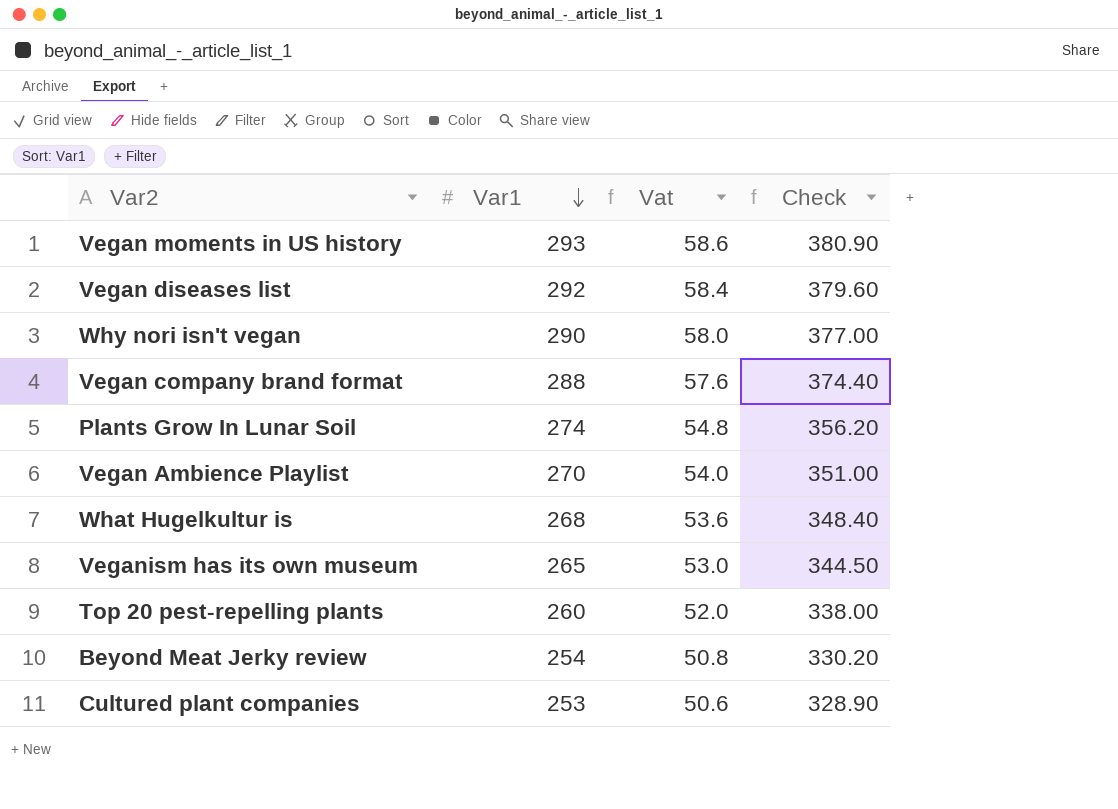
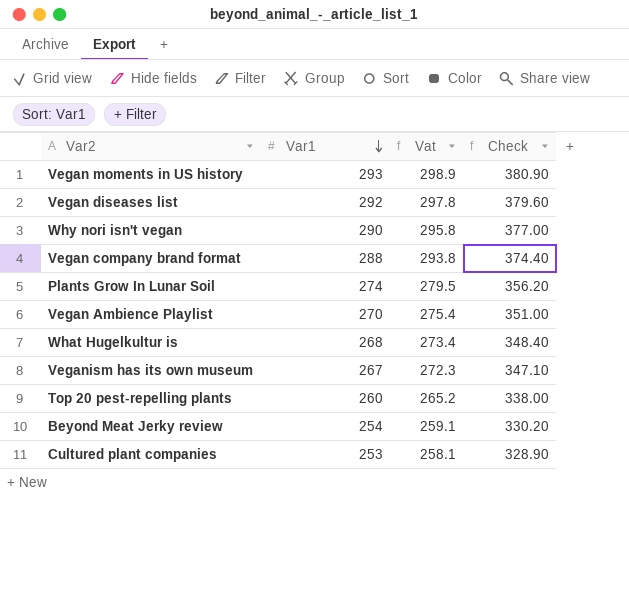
column Vat | formula: [Var1] * 0.2 -> [Var1] * 1.02
Veganism has its own museum | Var1: 265 -> 267
Veganism has its own museum | Check: 344.50 -> 347.10

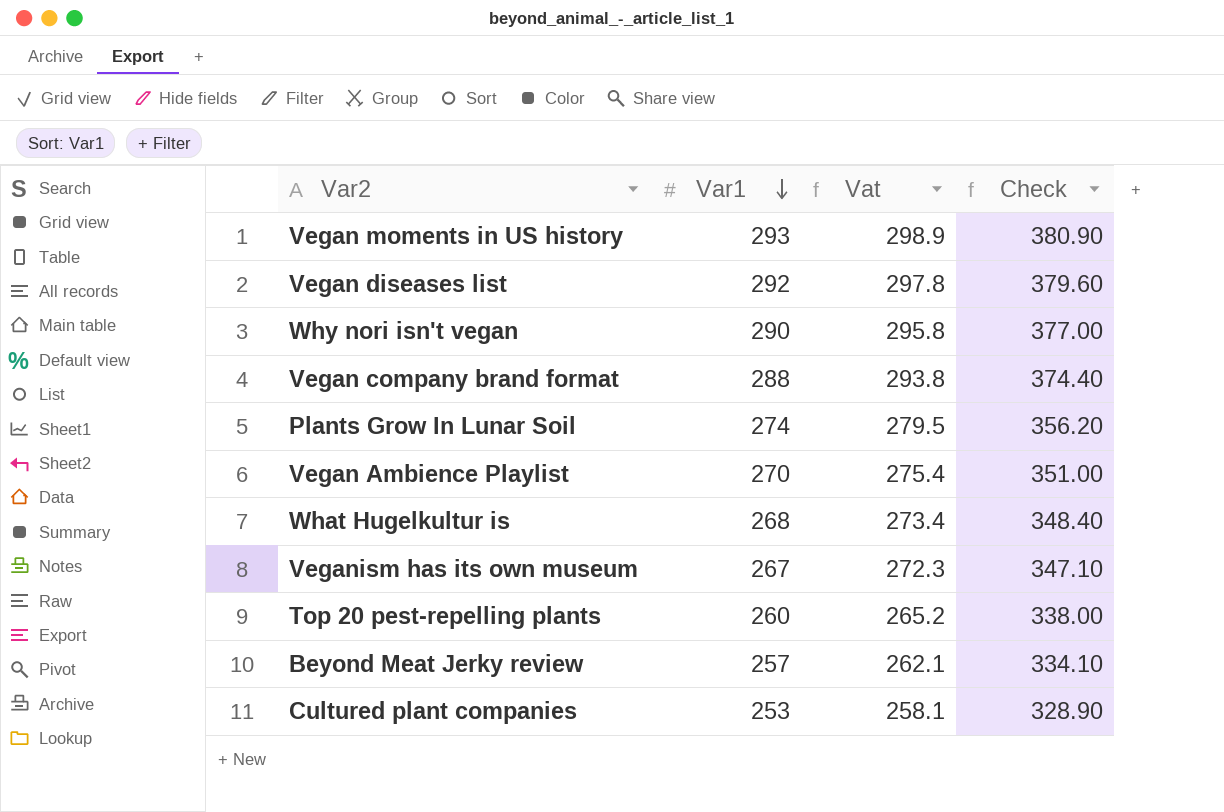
Beyond Meat Jerky review | Var1: 254 -> 257
Beyond Meat Jerky review | Vat: 259.1 -> 262.1
Beyond Meat Jerky review | Check: 330.20 -> 334.10

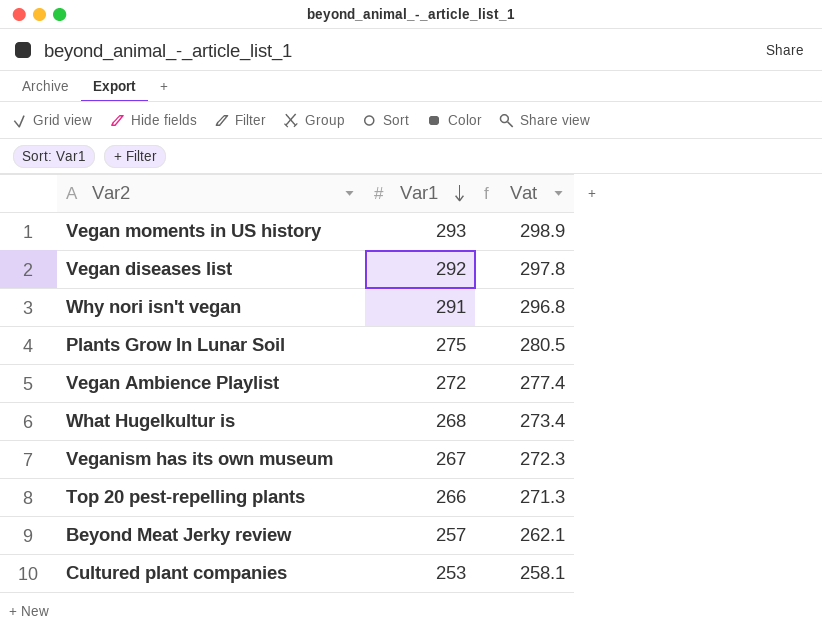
column Check | formula: [Var1] * 1.3 -> none
row Vegan company brand format: 288 | 293.8 | 374.40 -> none
Why nori isn't vegan | Var1: 290 -> 291
Why nori isn't vegan | Vat: 295.8 -> 296.8
Plants Grow In Lunar Soil | Var1: 274 -> 275
Plants Grow In Lunar Soil | Vat: 279.5 -> 280.5
Vegan Ambience Playlist | Var1: 270 -> 272
Vegan Ambience Playlist | Vat: 275.4 -> 277.4
Top 20 pest-repelling plants | Var1: 260 -> 266
Top 20 pest-repelling plants | Vat: 265.2 -> 271.3

